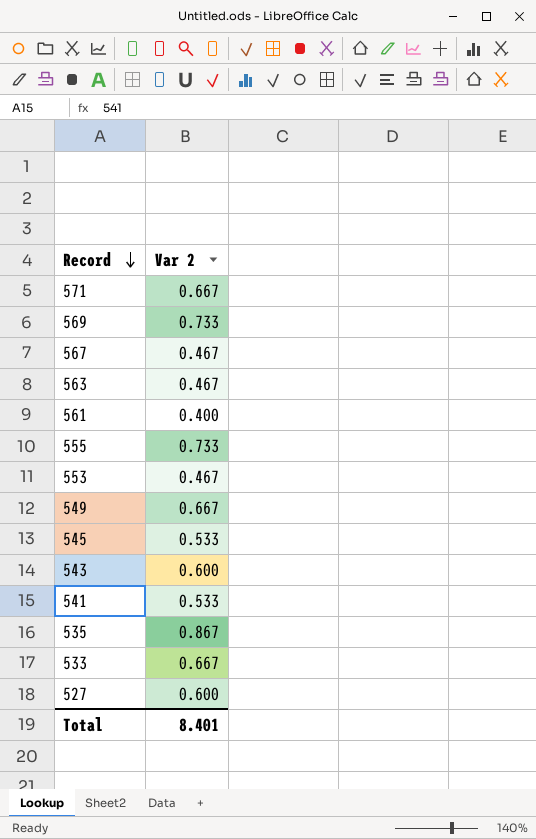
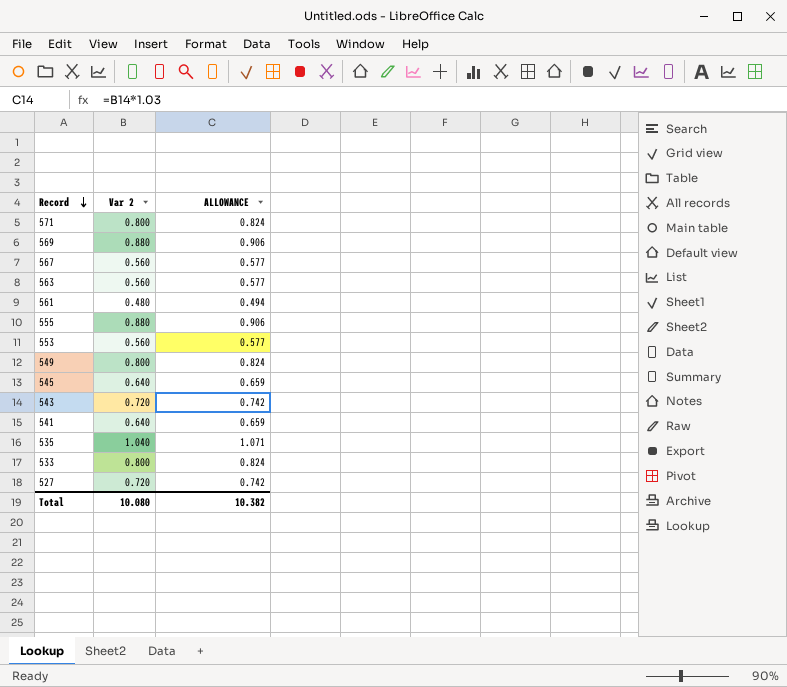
column ALLOWANCE | formula: none -> [Var 2] * 1.03
571 | Var 2: 0.667 -> 0.800
569 | Var 2: 0.733 -> 0.880
567 | Var 2: 0.467 -> 0.560
563 | Var 2: 0.467 -> 0.560
561 | Var 2: 0.400 -> 0.480
555 | Var 2: 0.733 -> 0.880
553 | Var 2: 0.467 -> 0.560
549 | Var 2: 0.667 -> 0.800
545 | Var 2: 0.533 -> 0.640
543 | Var 2: 0.600 -> 0.720
541 | Var 2: 0.533 -> 0.640
535 | Var 2: 0.867 -> 1.040
533 | Var 2: 0.667 -> 0.800
527 | Var 2: 0.600 -> 0.720
Total | Var 2: 8.401 -> 10.080

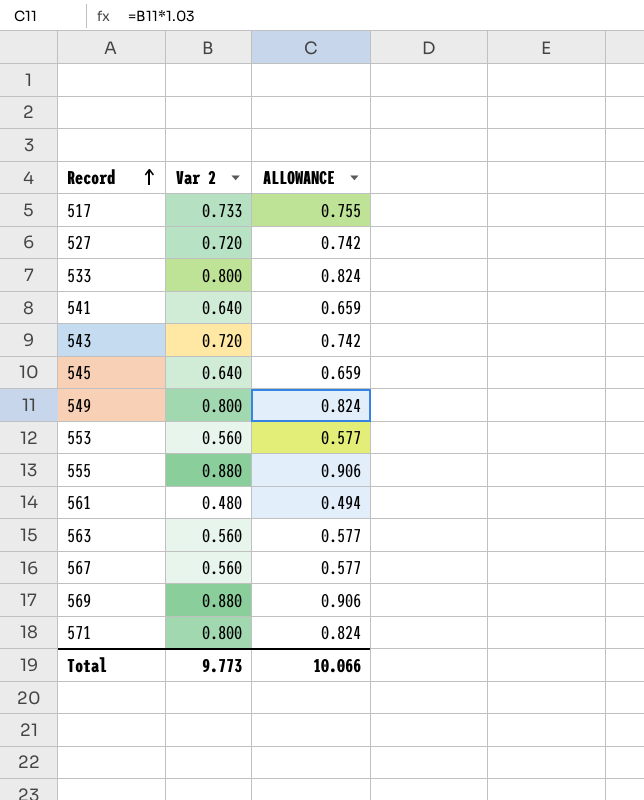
row order: Record descending -> Record ascending
row 535: 1.040 | 1.071 -> none
row 517: none -> 0.733 | 0.755
Total | Var 2: 10.080 -> 9.773
Total | ALLOWANCE: 10.382 -> 10.066

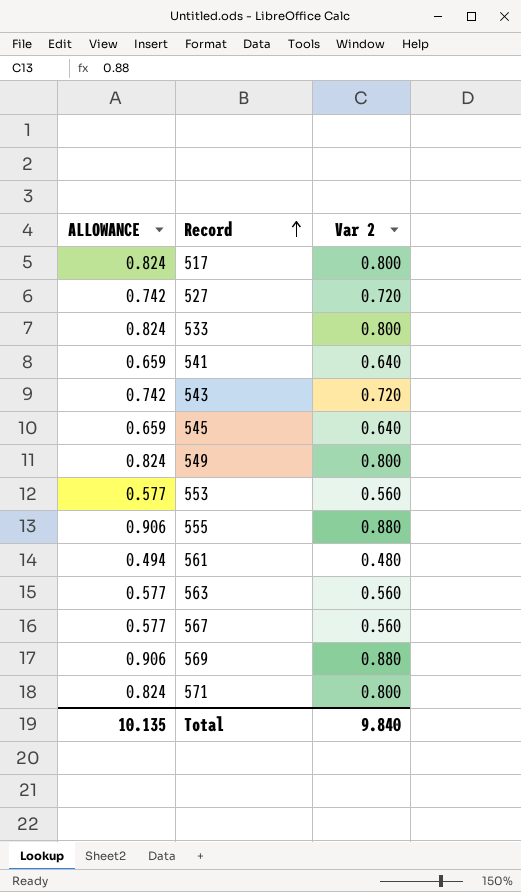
column ALLOWANCE | position: 3 -> 1
517 | ALLOWANCE: 0.755 -> 0.824
517 | Var 2: 0.733 -> 0.800
Total | ALLOWANCE: 10.066 -> 10.135
Total | Var 2: 9.773 -> 9.840

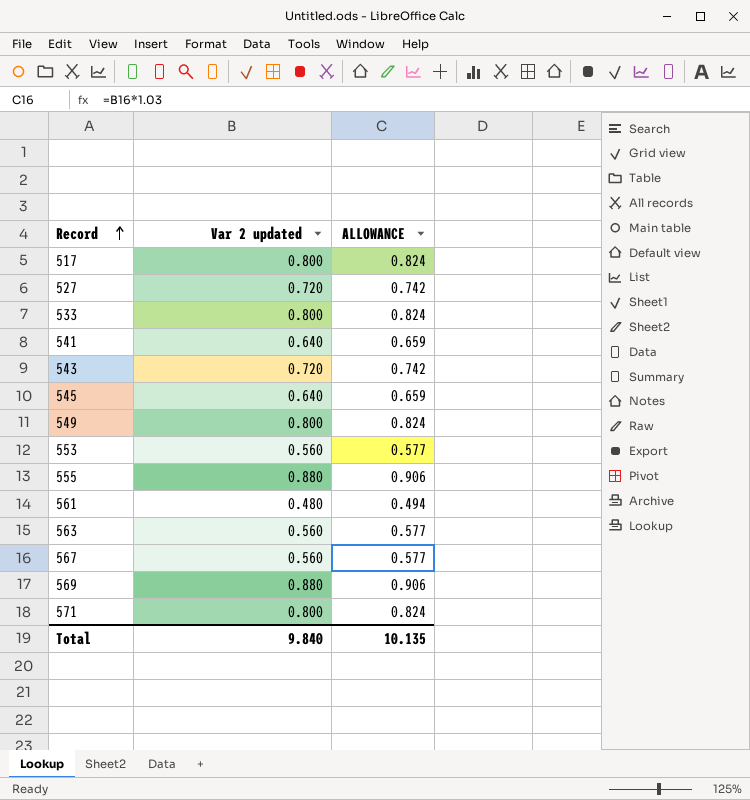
column name: Var 2 -> Var 2 updated
column ALLOWANCE | position: 1 -> 3

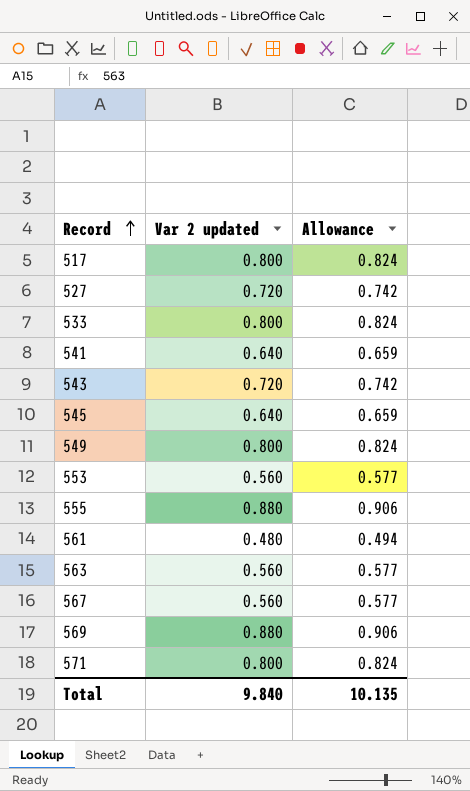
column name: ALLOWANCE -> Allowance

